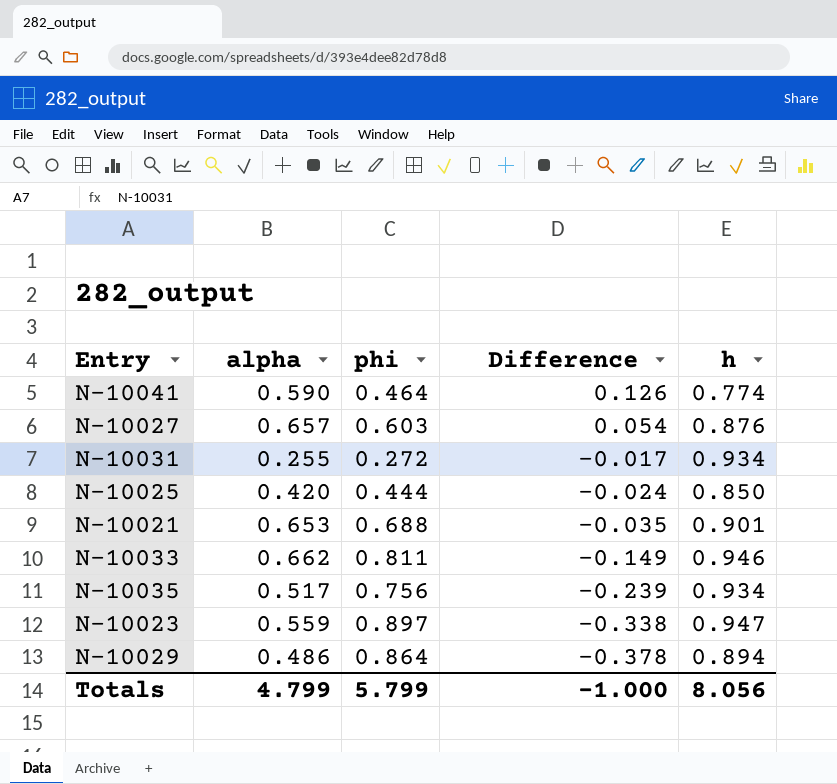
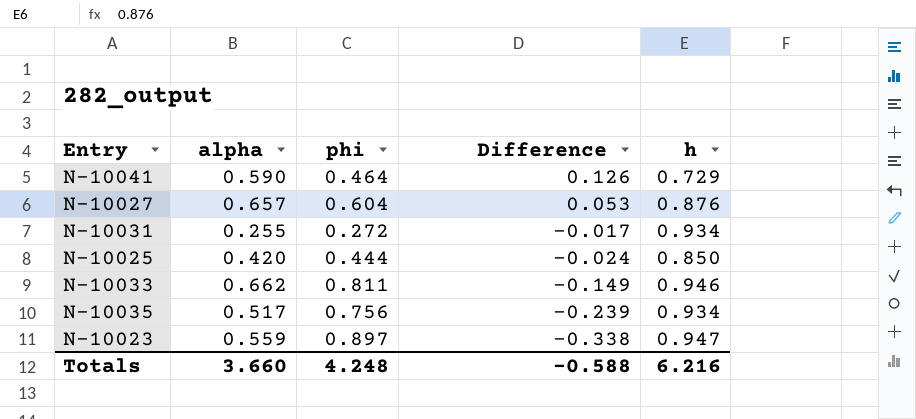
row N-10021: 0.653 | 0.688 | -0.035 | 0.901 -> none
row N-10029: 0.486 | 0.864 | -0.378 | 0.894 -> none
N-10041 | h: 0.774 -> 0.729
N-10027 | phi: 0.603 -> 0.604
N-10027 | Difference: 0.054 -> 0.053
Totals | alpha: 4.799 -> 3.660
Totals | phi: 5.799 -> 4.248
Totals | Difference: -1.000 -> -0.588
Totals | h: 8.056 -> 6.216

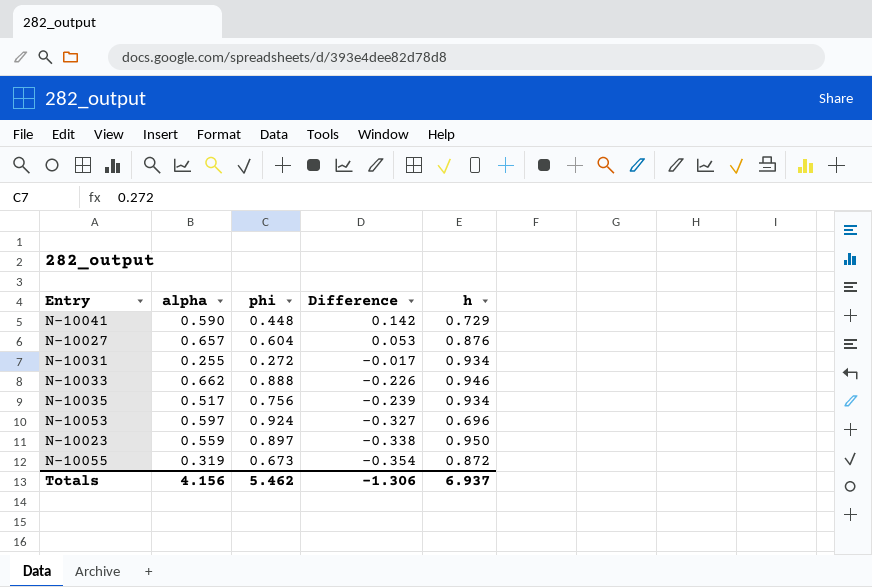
row N-10025: 0.420 | 0.444 | -0.024 | 0.850 -> none
N-10041 | phi: 0.464 -> 0.448
N-10041 | Difference: 0.126 -> 0.142
N-10033 | phi: 0.811 -> 0.888
N-10033 | Difference: -0.149 -> -0.226
row N-10053: none -> 0.597 | 0.924 | -0.327 | 0.696
N-10023 | h: 0.947 -> 0.950
row N-10055: none -> 0.319 | 0.673 | -0.354 | 0.872
Totals | alpha: 3.660 -> 4.156
Totals | phi: 4.248 -> 5.462
Totals | Difference: -0.588 -> -1.306
Totals | h: 6.216 -> 6.937

